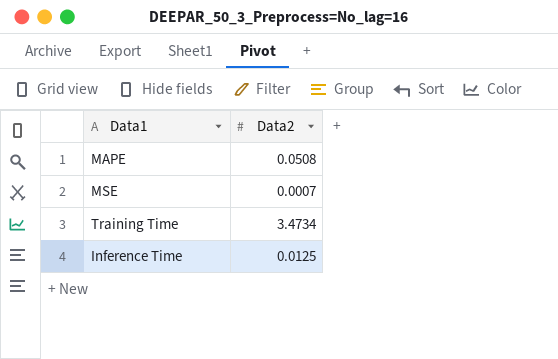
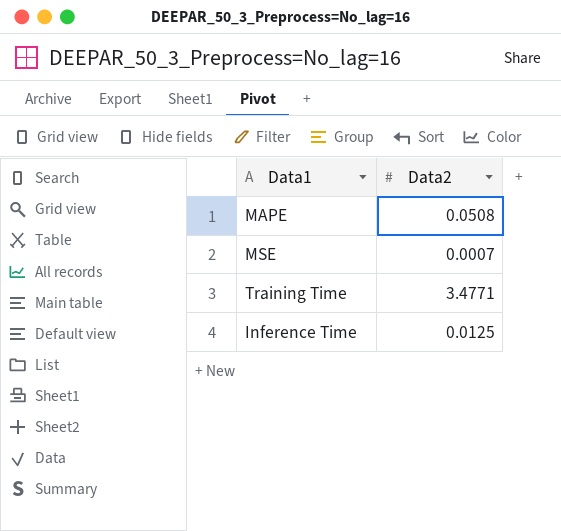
Training Time | Data2: 3.4734 -> 3.4771

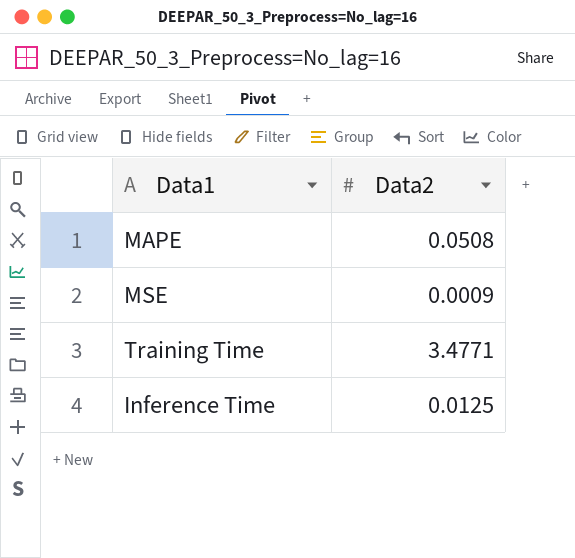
MSE | Data2: 0.0007 -> 0.0009

